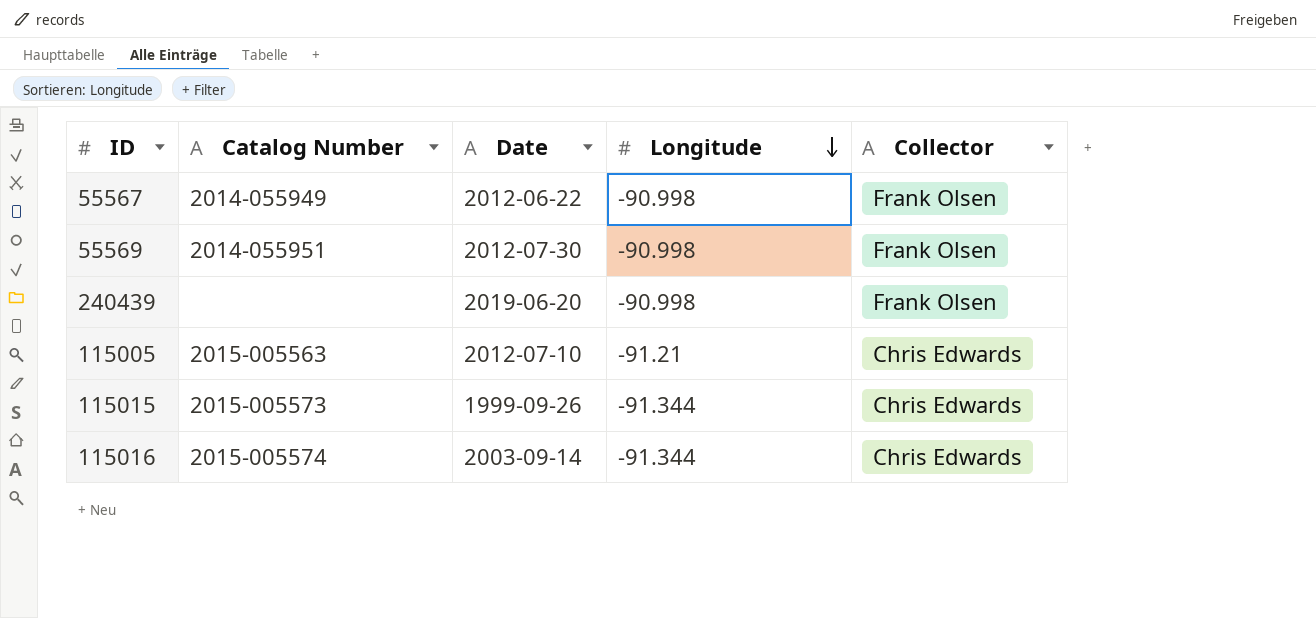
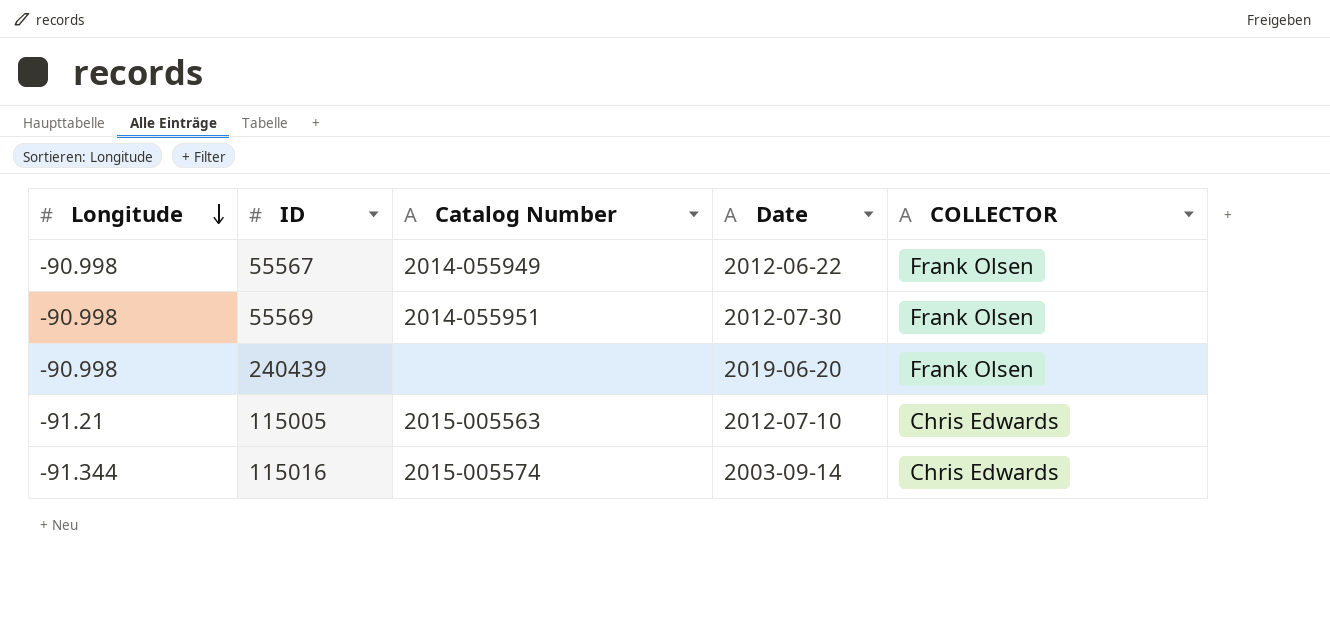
column Longitude | position: 4 -> 1
column name: Collector -> COLLECTOR
row 115015: 2015-005573 | 1999-09-26 | -91.344 | Chris Edwards -> none

